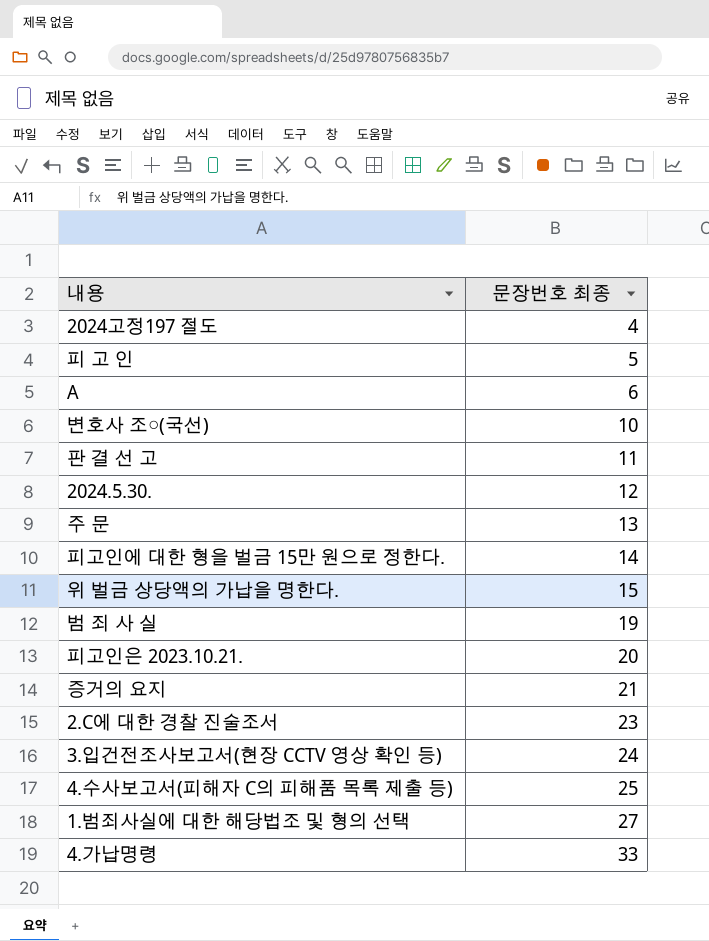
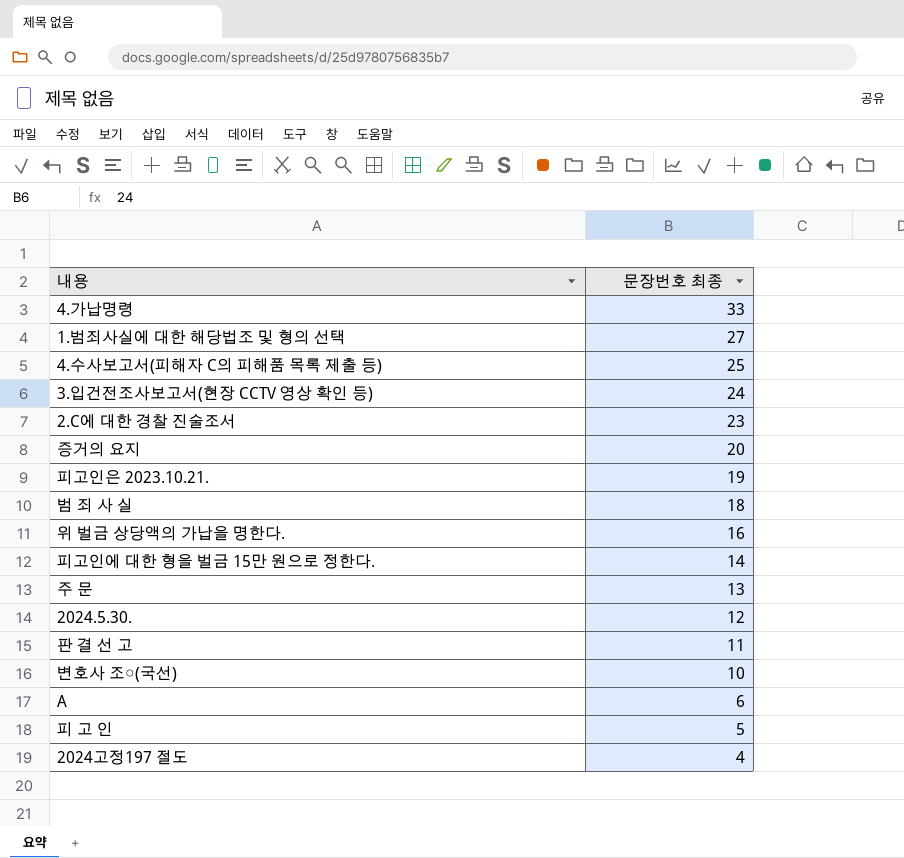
row order: 문장번호 최종 ascending -> 문장번호 최종 descending
증거의 요지 | 문장번호 최종: 21 -> 20
피고인은 2023.10.21. | 문장번호 최종: 20 -> 19
범 죄 사 실 | 문장번호 최종: 19 -> 18
위 벌금 상당액의 가납을 명한다. | 문장번호 최종: 15 -> 16

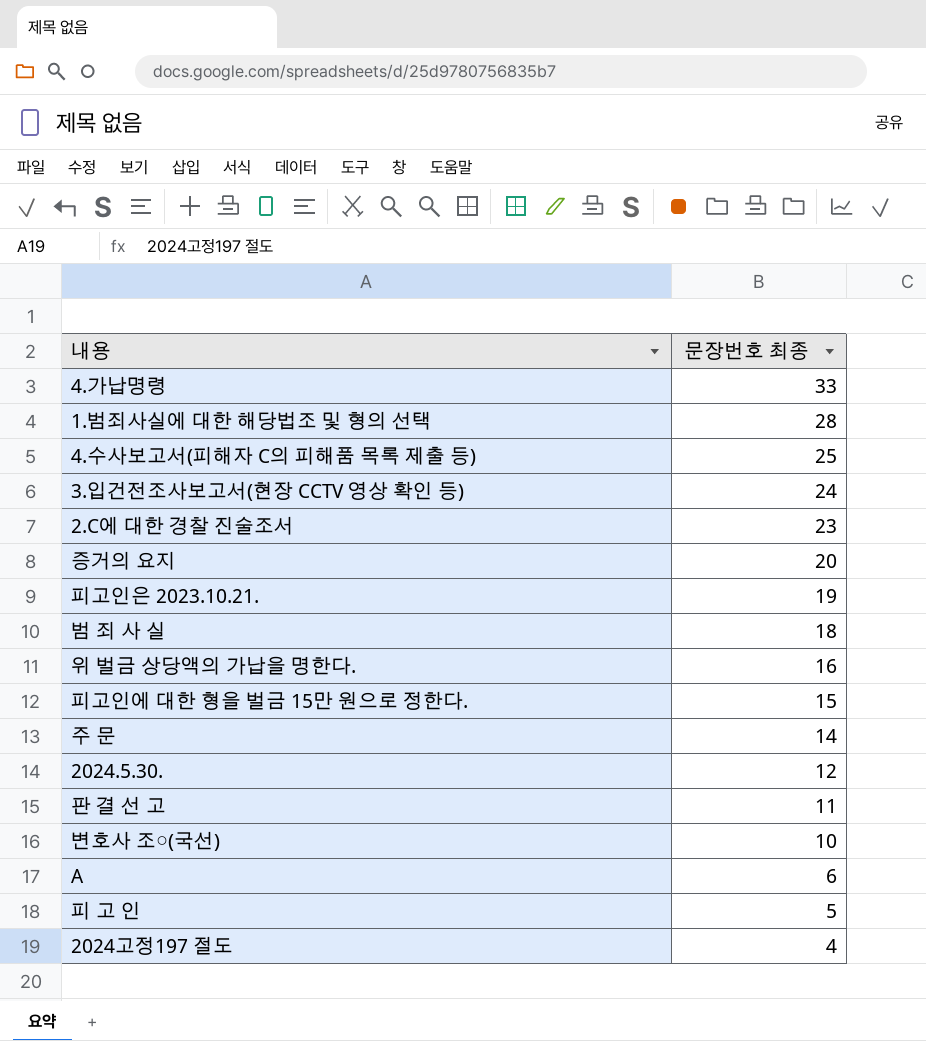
1.범죄사실에 대한 해당법조 및 형의 선택 | 문장번호 최종: 27 -> 28
피고인에 대한 형을 벌금 15만 원으로 정한다. | 문장번호 최종: 14 -> 15
주 문 | 문장번호 최종: 13 -> 14

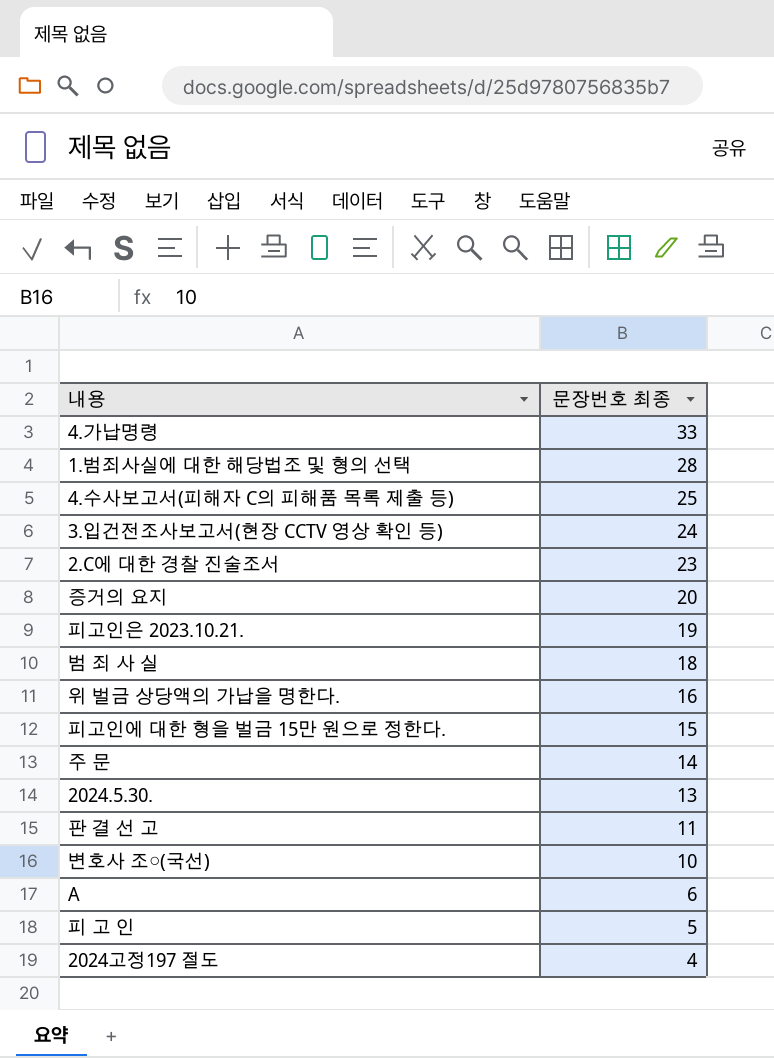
2024.5.30. | 문장번호 최종: 12 -> 13

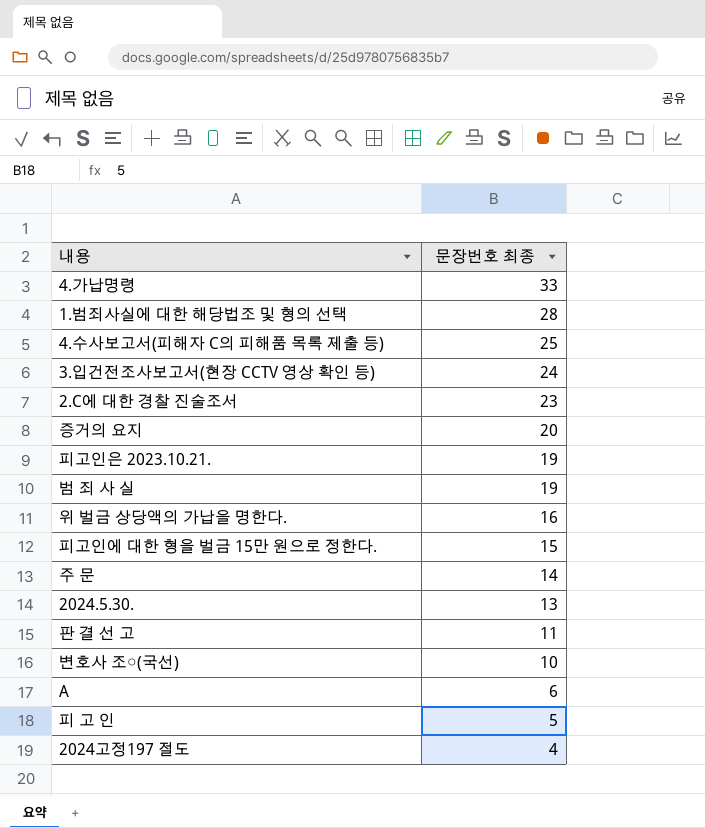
범 죄 사 실 | 문장번호 최종: 18 -> 19

